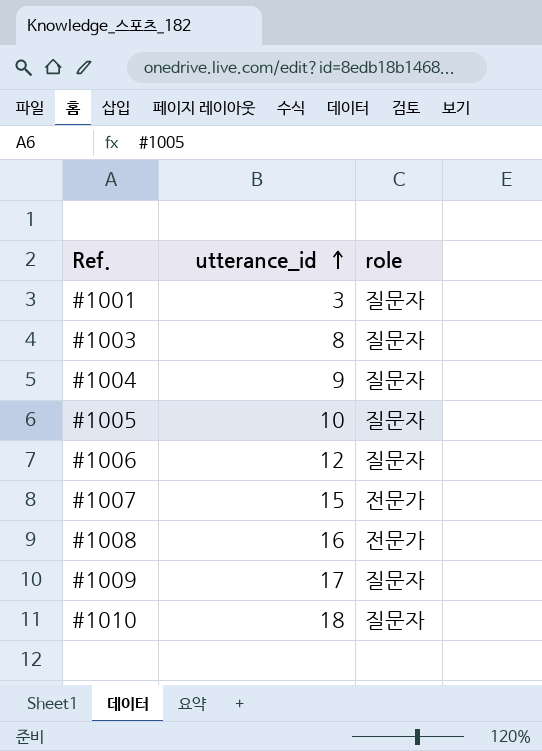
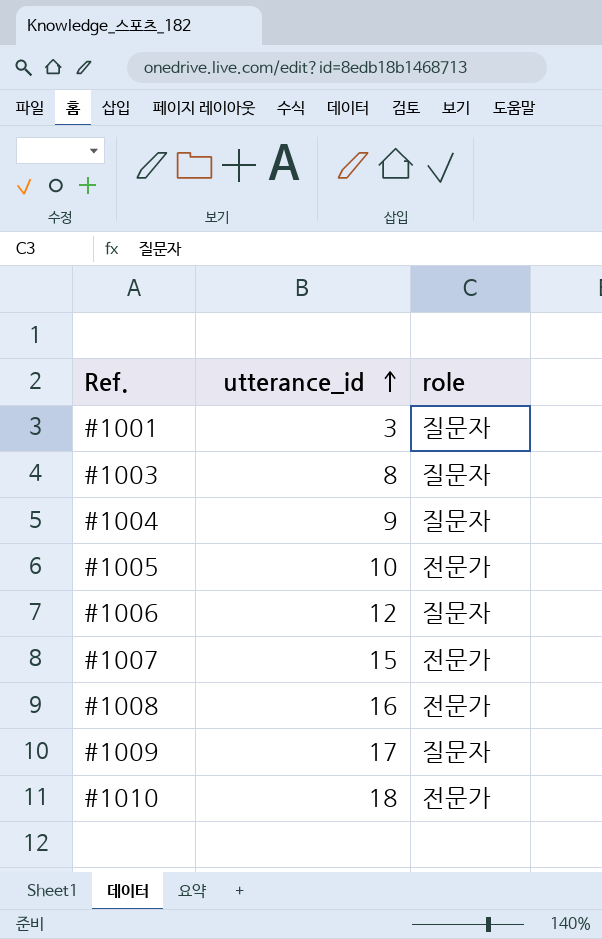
#1005 | role: 질문자 -> 전문가
#1010 | role: 질문자 -> 전문가

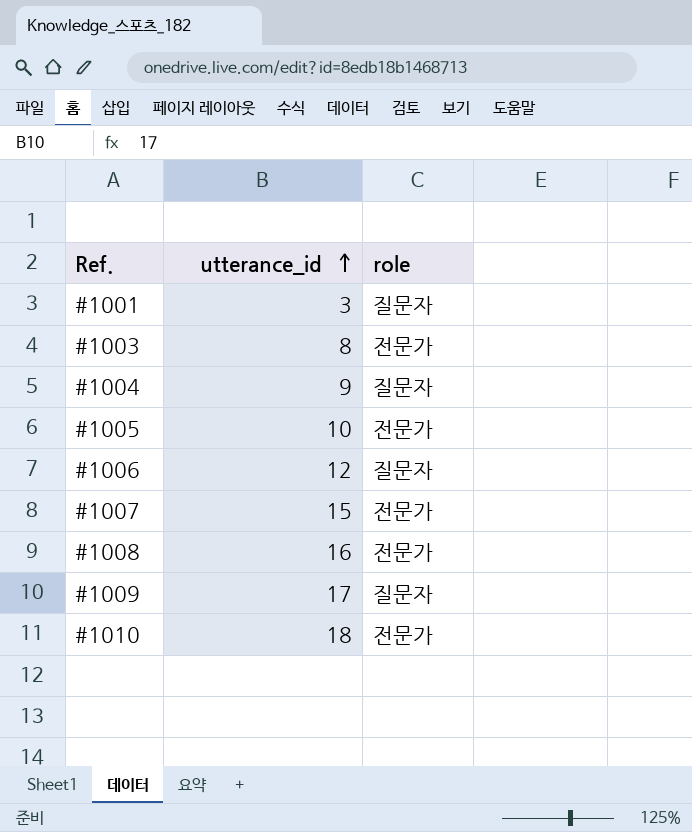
#1003 | role: 질문자 -> 전문가

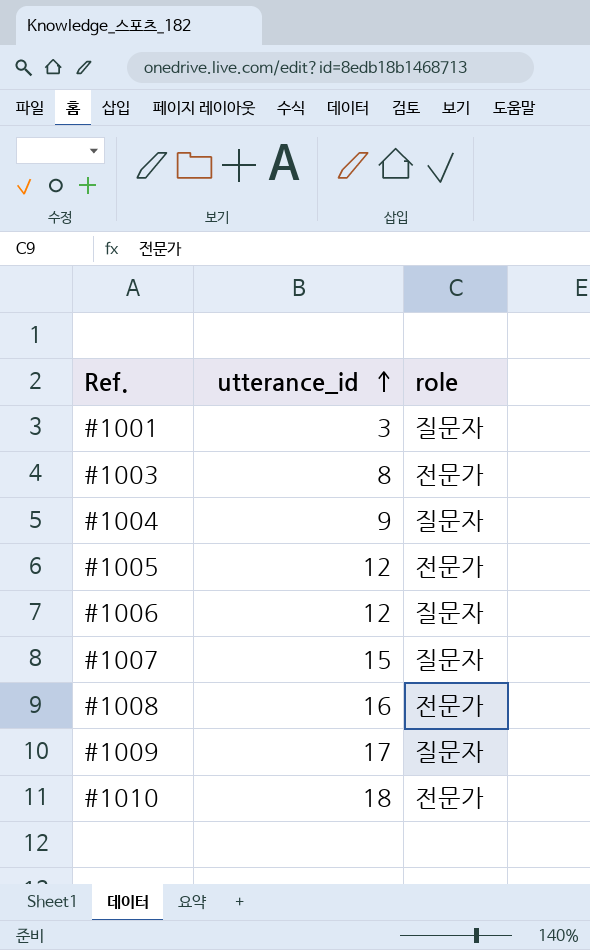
#1005 | utterance_id: 10 -> 12
#1007 | role: 전문가 -> 질문자

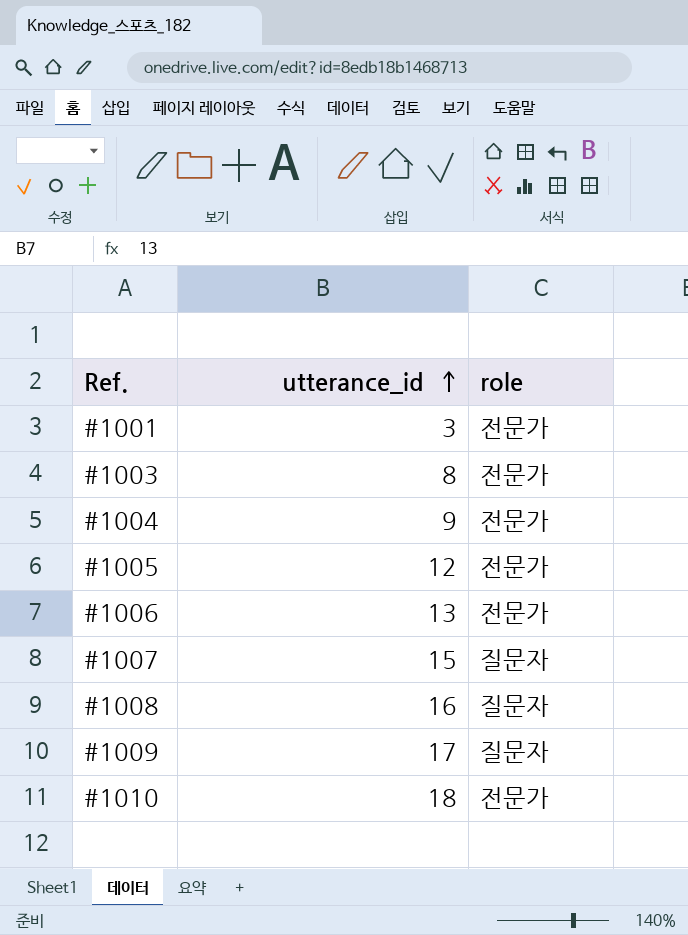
#1001 | role: 질문자 -> 전문가
#1004 | role: 질문자 -> 전문가
#1006 | utterance_id: 12 -> 13
#1006 | role: 질문자 -> 전문가
#1008 | role: 전문가 -> 질문자

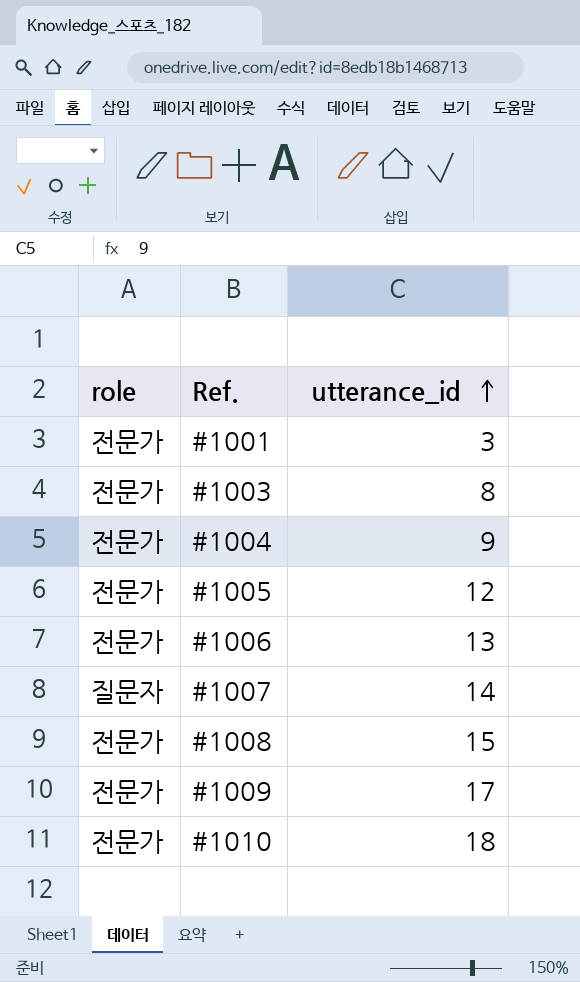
column role | position: 3 -> 1
#1007 | utterance_id: 15 -> 14
#1008 | role: 질문자 -> 전문가
#1008 | utterance_id: 16 -> 15
#1009 | role: 질문자 -> 전문가

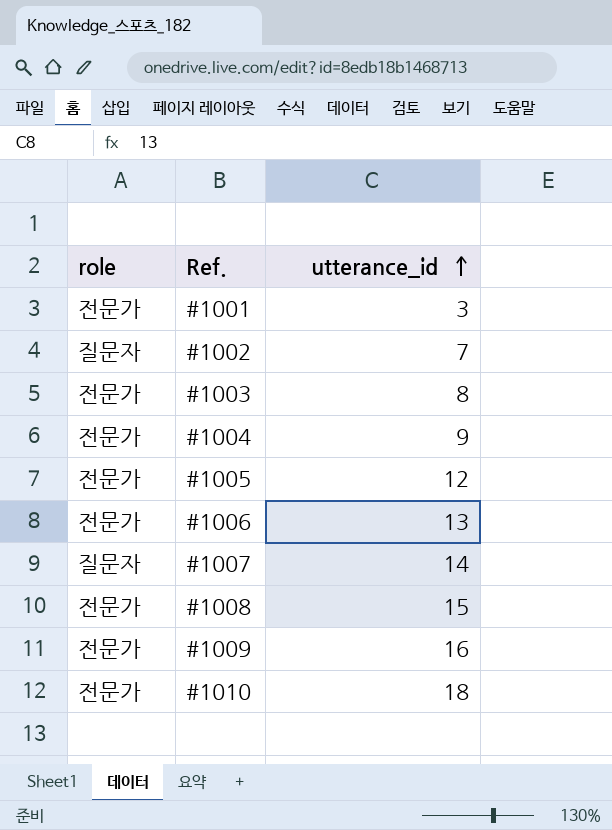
row #1002: none -> 질문자 | 7
#1009 | utterance_id: 17 -> 16

